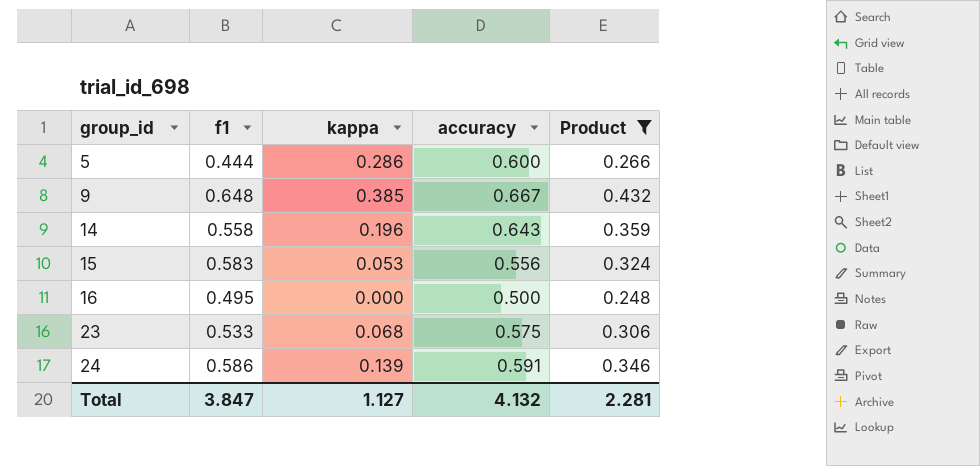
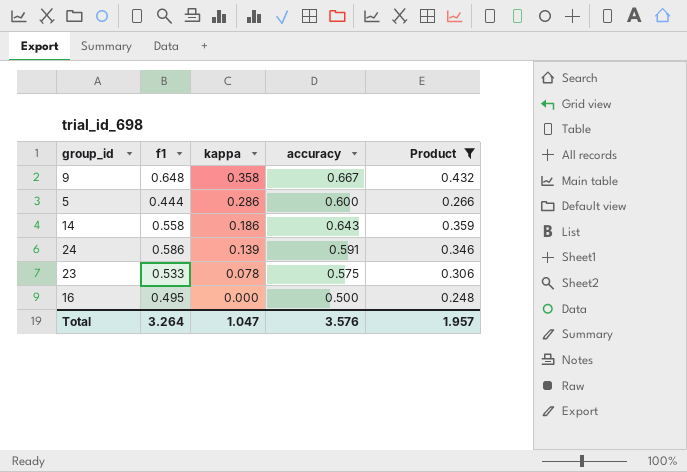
row order: group_id ascending -> kappa descending
row 15: 0.583 | 0.053 | 0.556 | 0.324 -> none
9 | kappa: 0.385 -> 0.358
14 | kappa: 0.196 -> 0.186
23 | kappa: 0.068 -> 0.078
Total | f1: 3.847 -> 3.264
Total | kappa: 1.127 -> 1.047
Total | accuracy: 4.132 -> 3.576
Total | Product: 2.281 -> 1.957

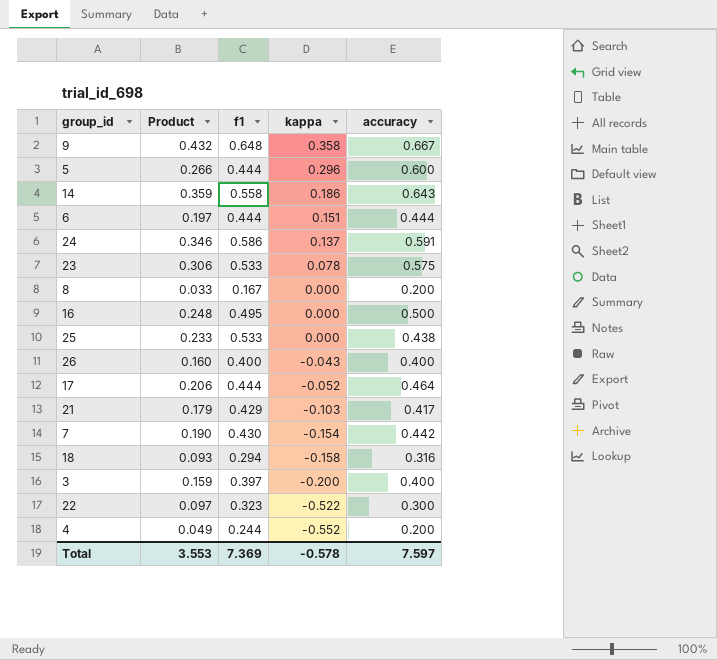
filter: Product >= 0.248 -> none
column Product | position: 5 -> 2
5 | kappa: 0.286 -> 0.296
24 | kappa: 0.139 -> 0.137
Total | Product: 1.957 -> 3.553
Total | f1: 3.264 -> 7.369
Total | kappa: 1.047 -> -0.578
Total | accuracy: 3.576 -> 7.597

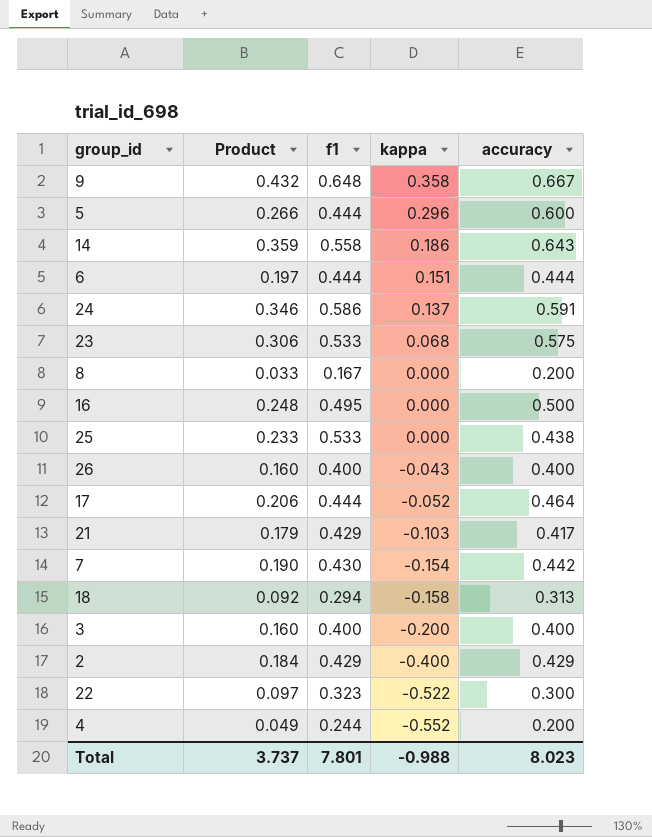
23 | kappa: 0.078 -> 0.068
18 | Product: 0.093 -> 0.092
18 | accuracy: 0.316 -> 0.313
3 | Product: 0.159 -> 0.160
3 | f1: 0.397 -> 0.400
row 2: none -> 0.184 | 0.429 | -0.400 | 0.429
Total | Product: 3.553 -> 3.737
Total | f1: 7.369 -> 7.801
Total | kappa: -0.578 -> -0.988
Total | accuracy: 7.597 -> 8.023

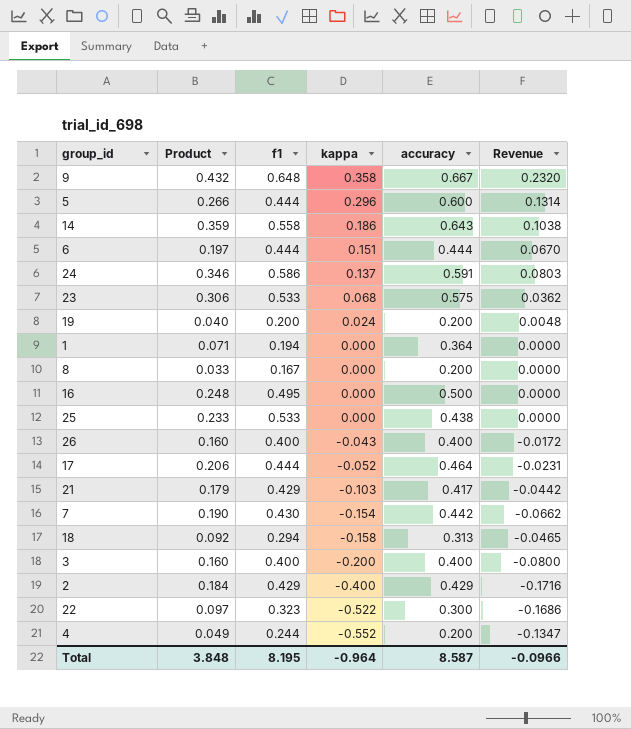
column Revenue | formula: none -> [f1] * [kappa]
row 19: none -> 0.040 | 0.200 | 0.024 | 0.200 | 0.0048
row 1: none -> 0.071 | 0.194 | 0.000 | 0.364 | 0.0000
Total | Product: 3.737 -> 3.848
Total | f1: 7.801 -> 8.195
Total | kappa: -0.988 -> -0.964
Total | accuracy: 8.023 -> 8.587

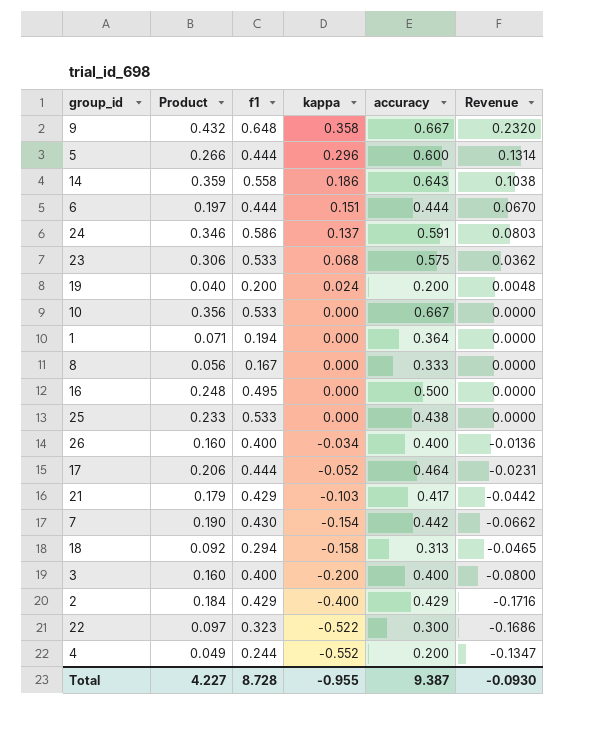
row 10: none -> 0.356 | 0.533 | 0.000 | 0.667 | 0.0000
8 | Product: 0.033 -> 0.056
8 | accuracy: 0.200 -> 0.333
26 | kappa: -0.043 -> -0.034
26 | Revenue: -0.0172 -> -0.0136
Total | Product: 3.848 -> 4.227
Total | f1: 8.195 -> 8.728
Total | kappa: -0.964 -> -0.955
Total | accuracy: 8.587 -> 9.387
Total | Revenue: -0.0966 -> -0.0930

